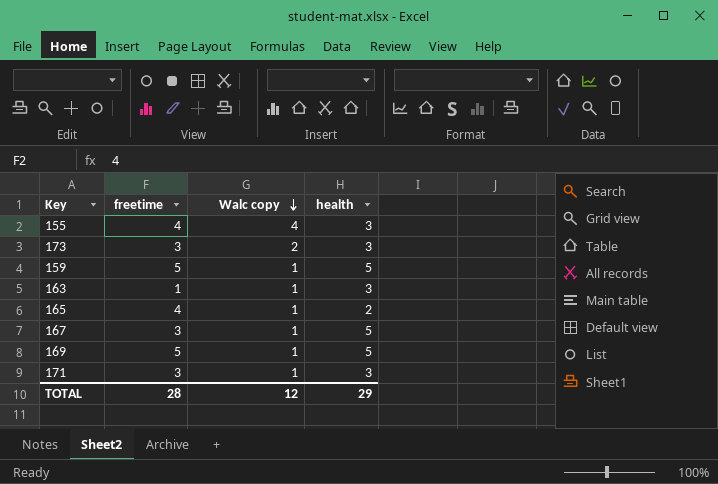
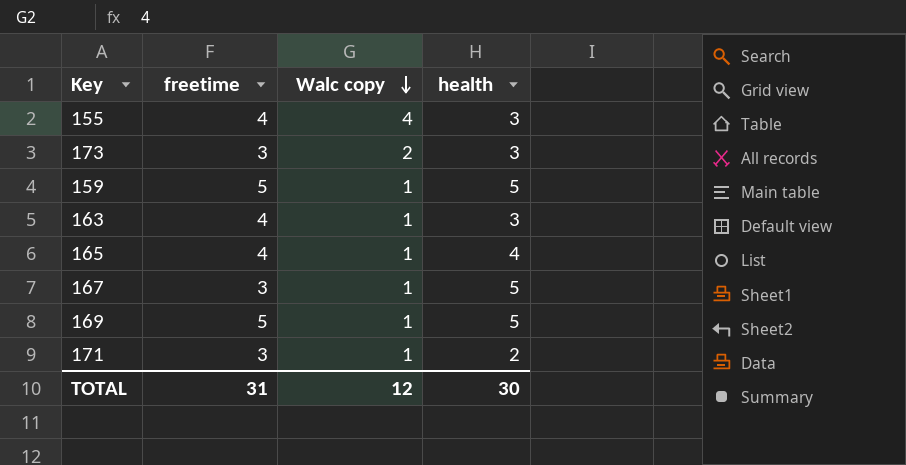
163 | freetime: 1 -> 4
165 | health: 2 -> 4
171 | health: 3 -> 2
TOTAL | freetime: 28 -> 31
TOTAL | health: 29 -> 30

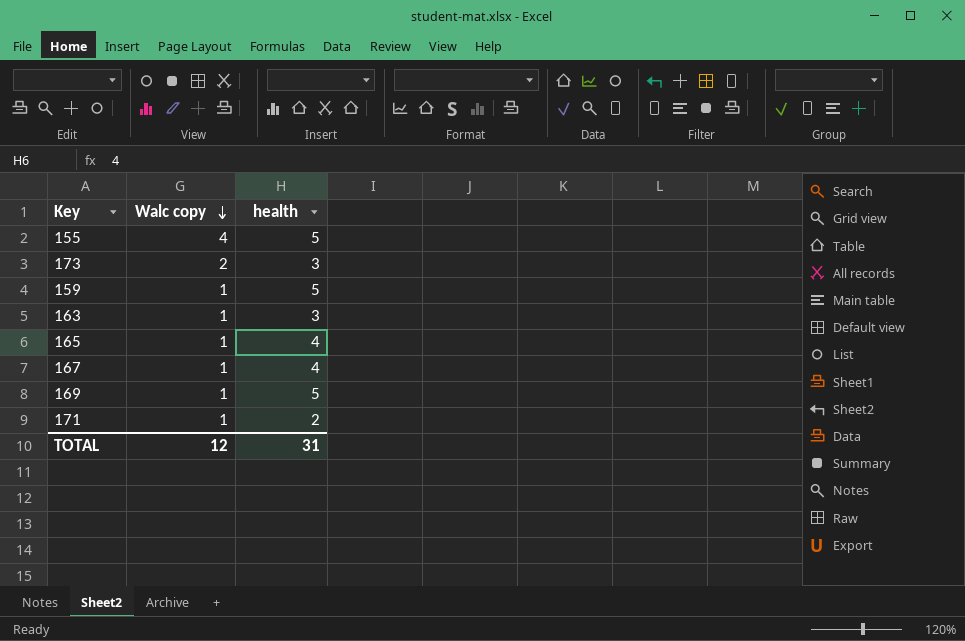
column freetime | position: 2 -> none
155 | health: 3 -> 5
167 | health: 5 -> 4
TOTAL | health: 30 -> 31

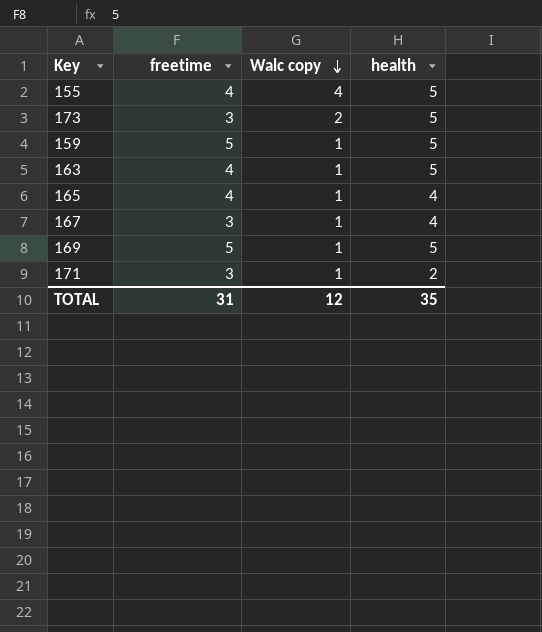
column freetime | position: none -> 2
173 | health: 3 -> 5
163 | health: 3 -> 5
TOTAL | health: 31 -> 35

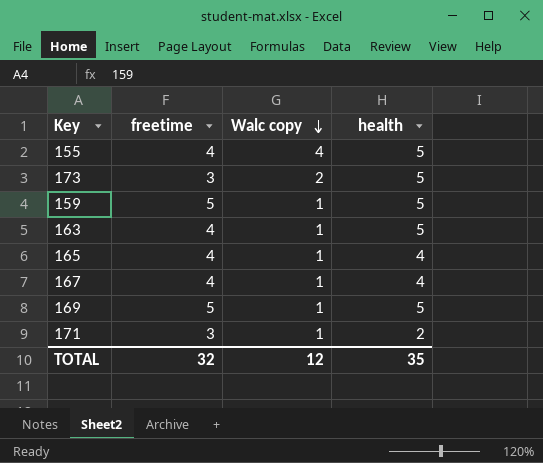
167 | freetime: 3 -> 4
TOTAL | freetime: 31 -> 32

